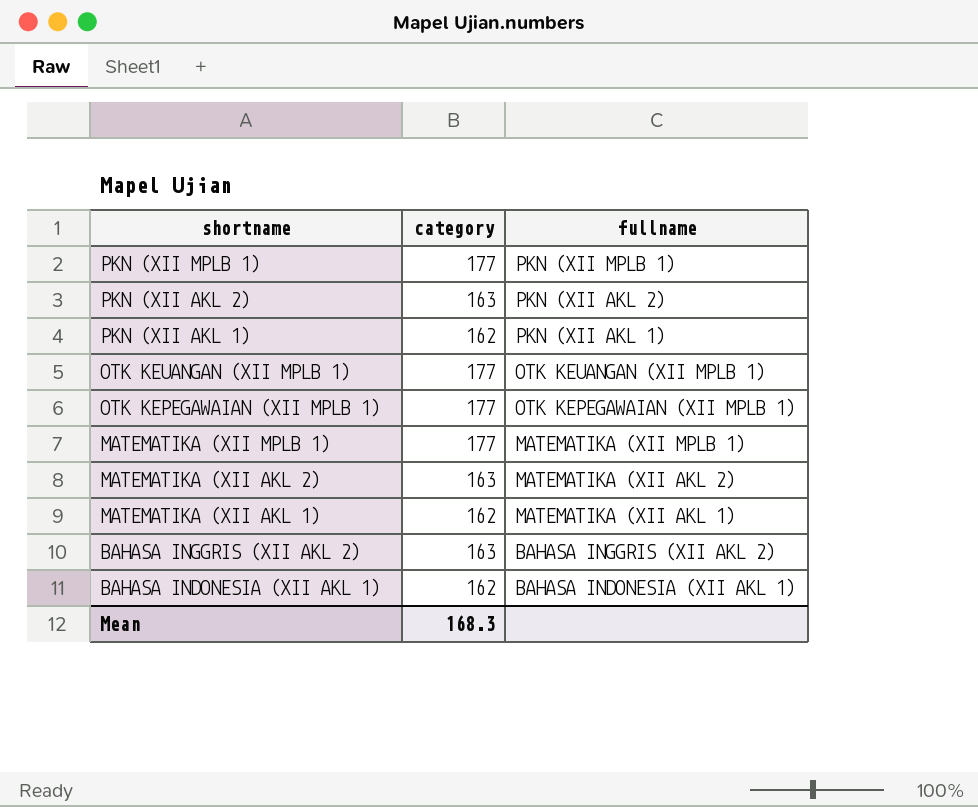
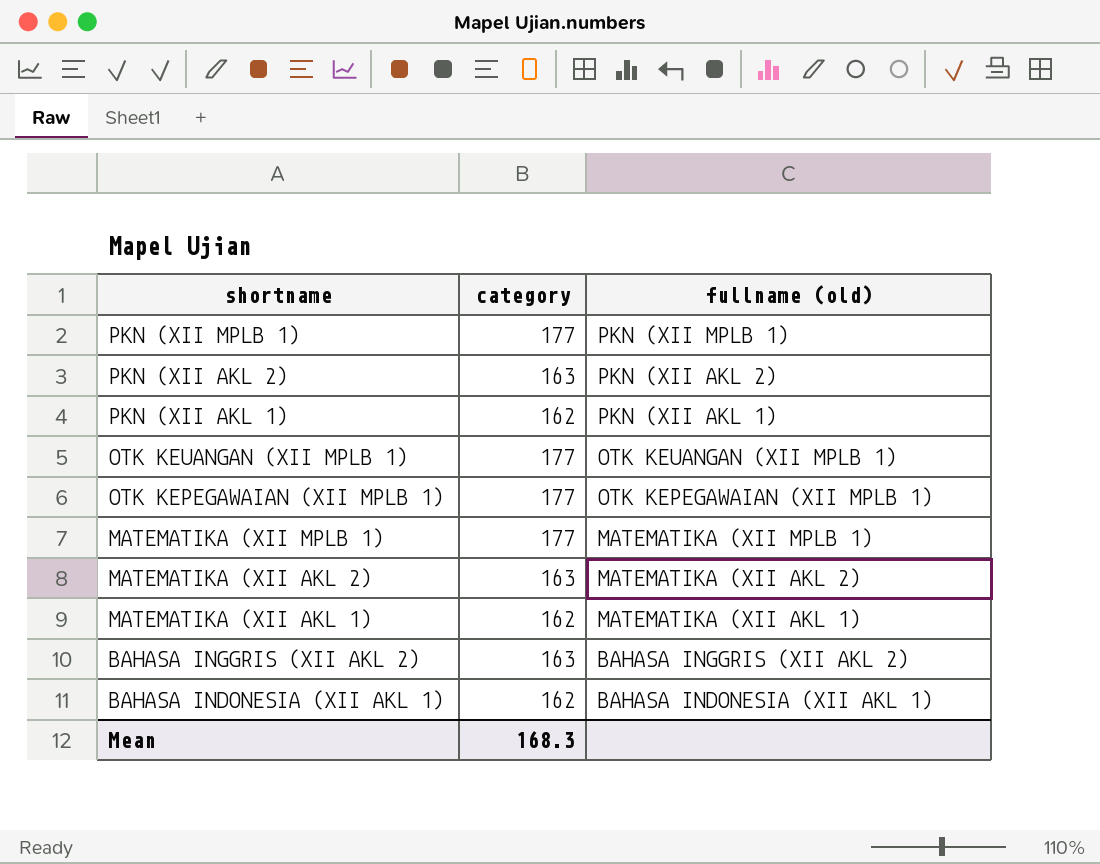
column name: fullname -> fullname (old)

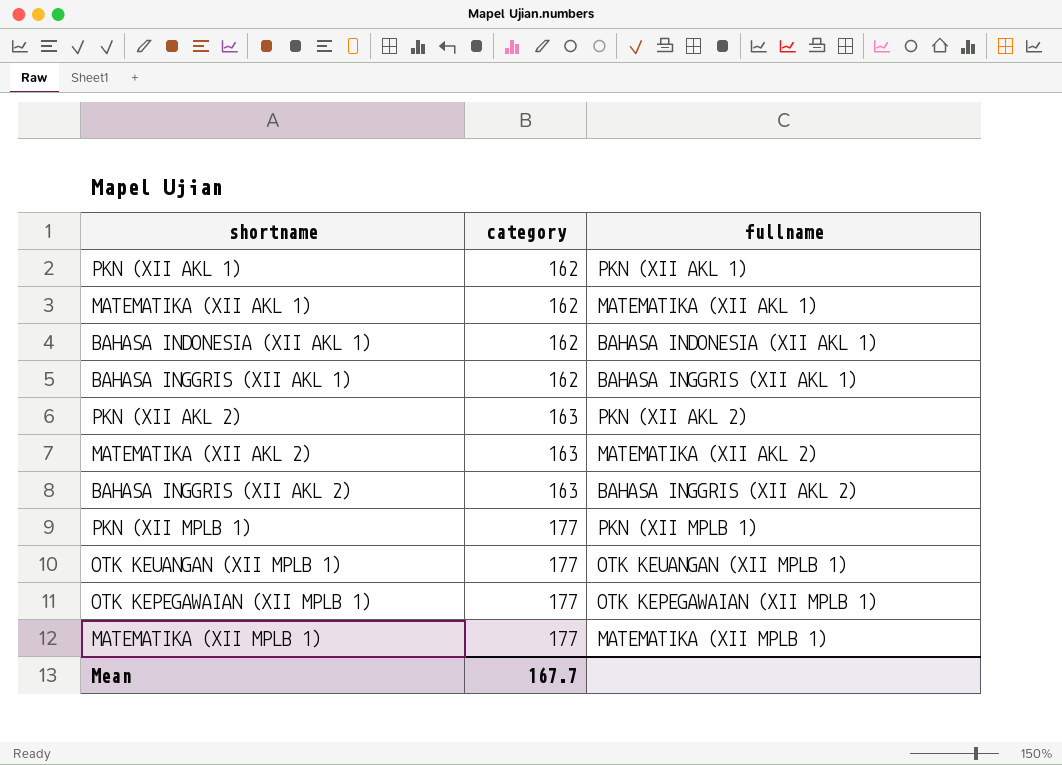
row order: shortname descending -> category ascending
column name: fullname (old) -> fullname
row BAHASA INGGRIS (XII AKL 1): none -> 162 | BAHASA INGGRIS (XII AKL 1)
Mean | category: 168.3 -> 167.7

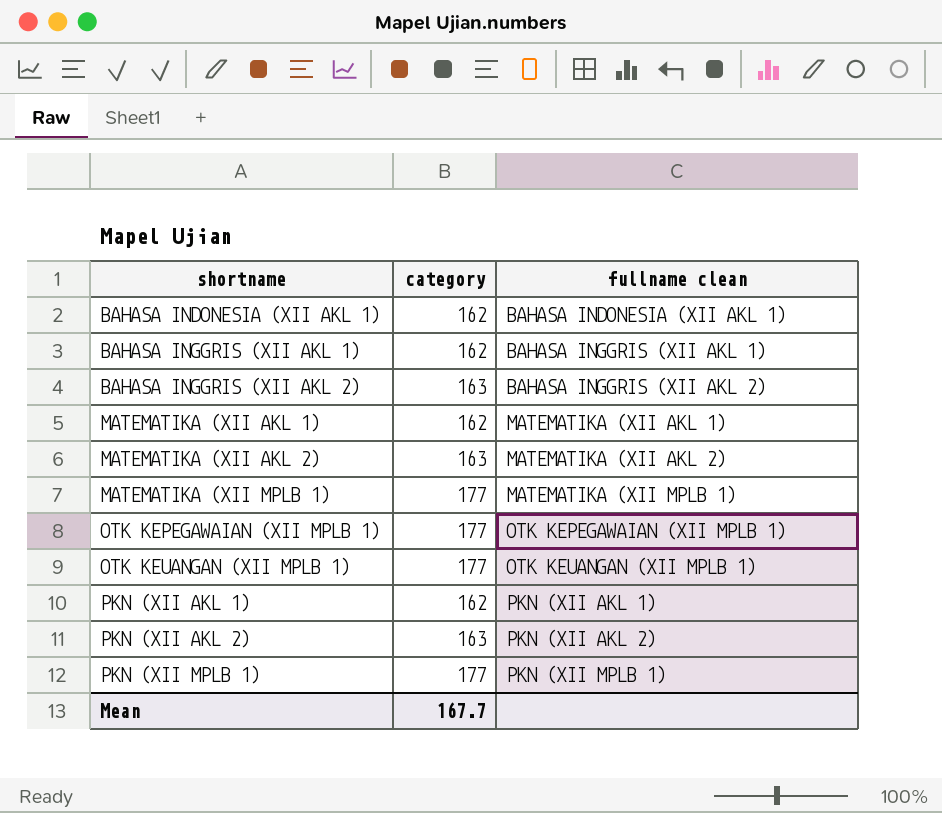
row order: category ascending -> shortname ascending
column name: fullname -> fullname clean

